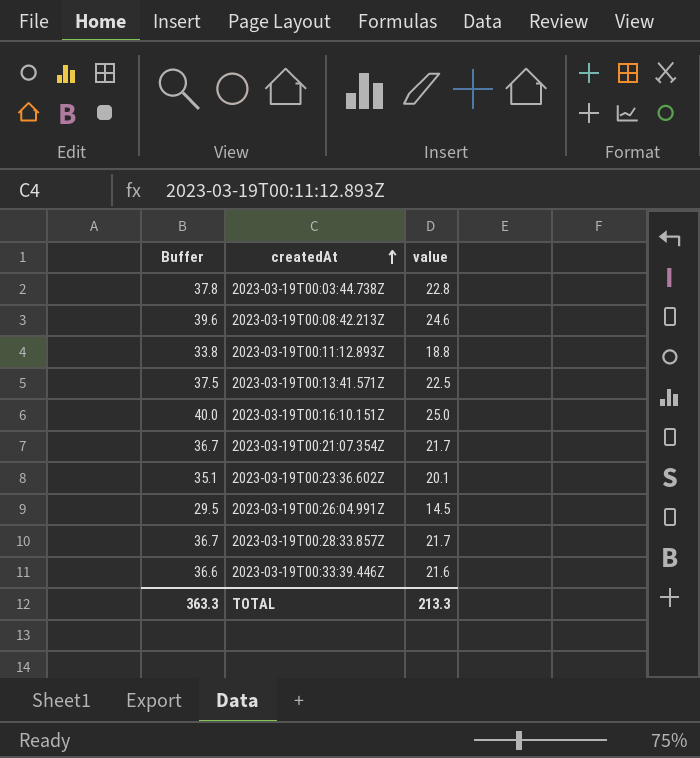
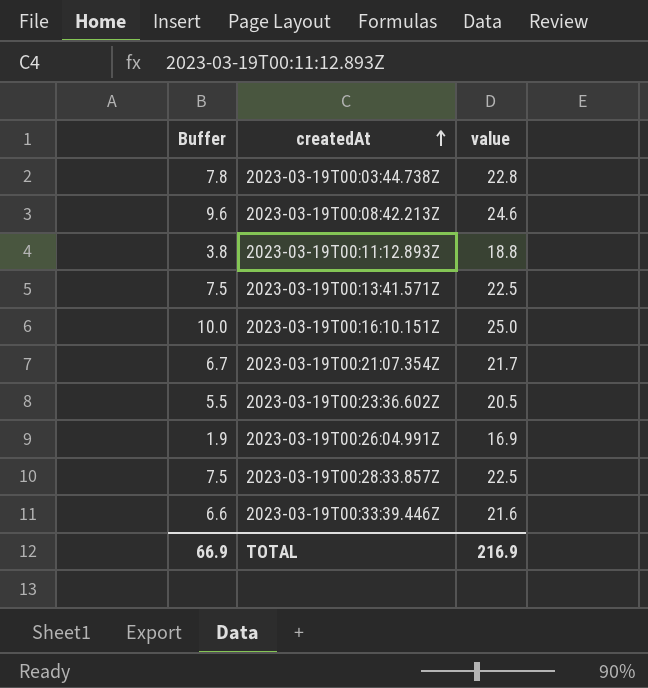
column Buffer | formula: [value] + 15 -> [value] - 15
2023-03-19T00:23:36.602Z | value: 20.1 -> 20.5
2023-03-19T00:26:04.991Z | value: 14.5 -> 16.9
2023-03-19T00:28:33.857Z | value: 21.7 -> 22.5
TOTAL | Buffer: 363.3 -> 66.9
TOTAL | value: 213.3 -> 216.9

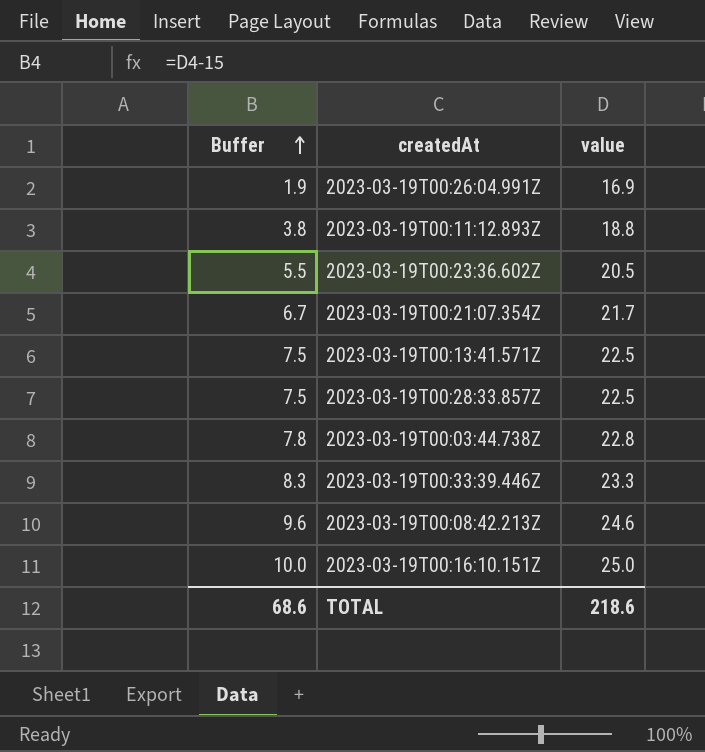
row order: createdAt ascending -> Buffer ascending
2023-03-19T00:33:39.446Z | Buffer: 6.6 -> 8.3
2023-03-19T00:33:39.446Z | value: 21.6 -> 23.3
TOTAL | Buffer: 66.9 -> 68.6
TOTAL | value: 216.9 -> 218.6

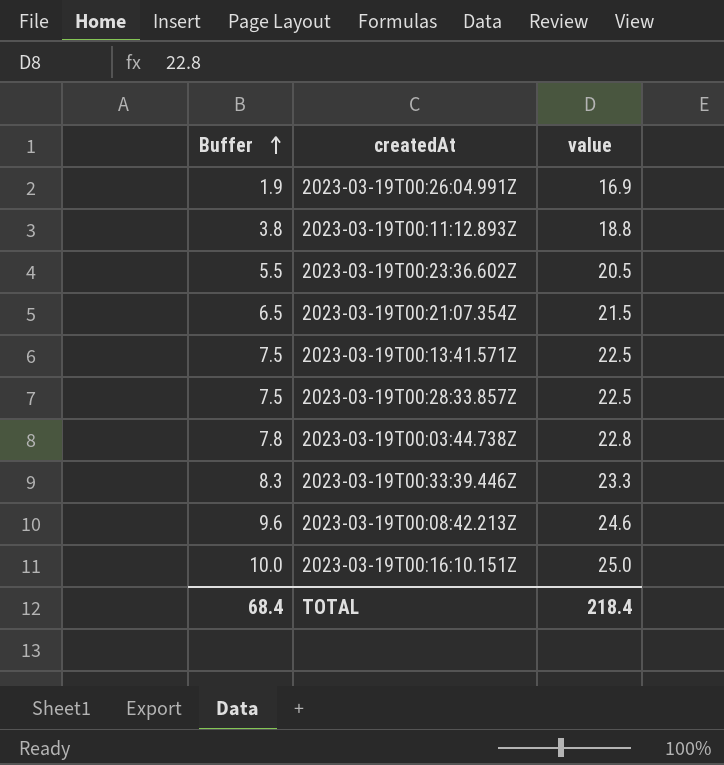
2023-03-19T00:21:07.354Z | Buffer: 6.7 -> 6.5
2023-03-19T00:21:07.354Z | value: 21.7 -> 21.5
TOTAL | Buffer: 68.6 -> 68.4
TOTAL | value: 218.6 -> 218.4

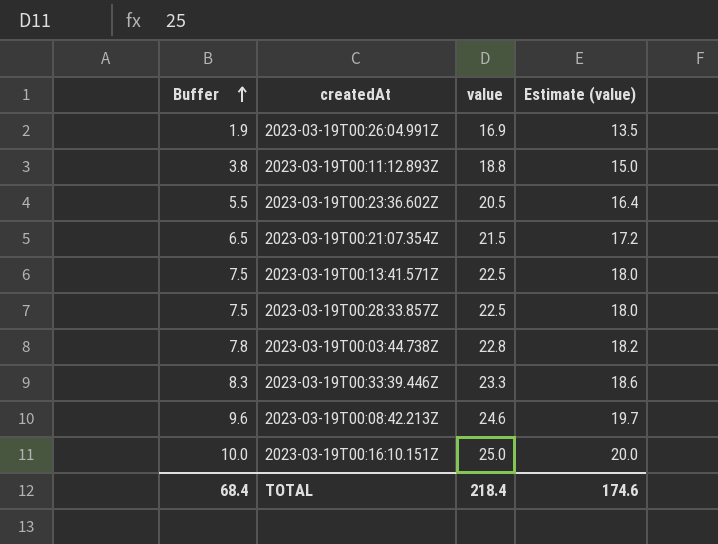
column Estimate (value) | formula: none -> [value] * 0.8

